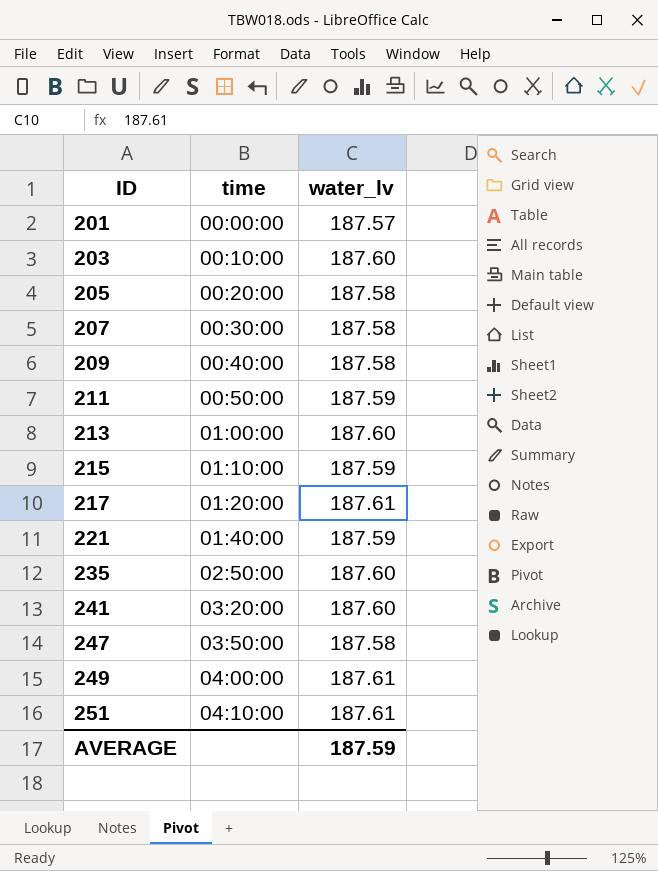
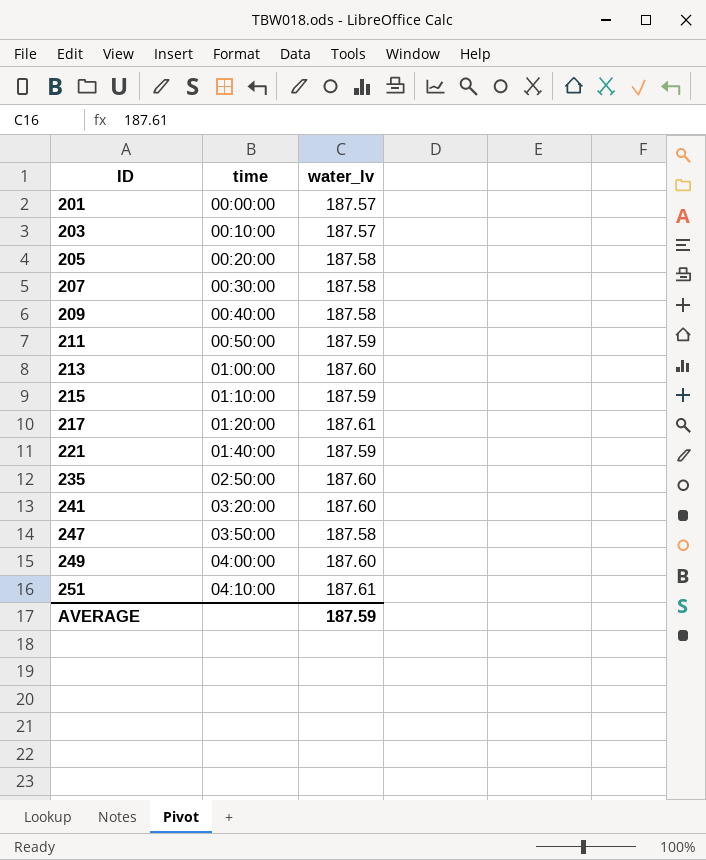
203 | water_lv: 187.60 -> 187.57
249 | water_lv: 187.61 -> 187.60

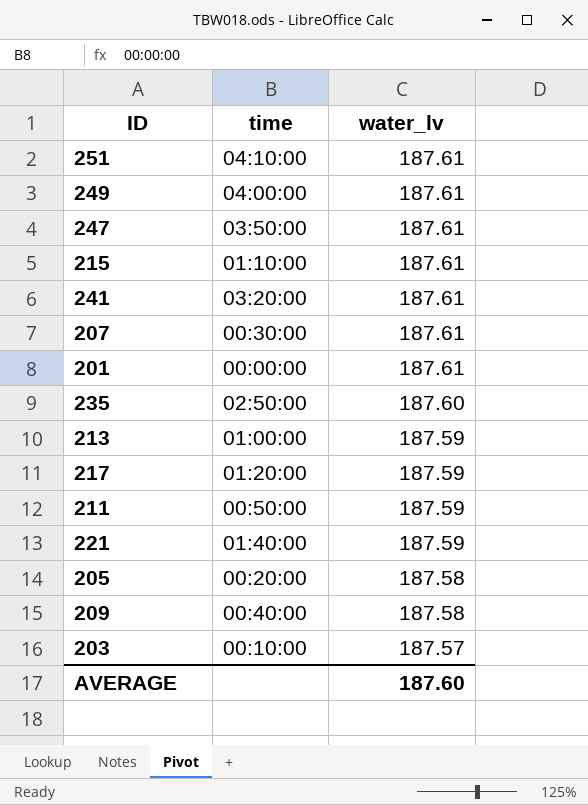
row order: ID ascending -> water_lv descending
249 | water_lv: 187.60 -> 187.61
247 | water_lv: 187.58 -> 187.61
215 | water_lv: 187.59 -> 187.61
241 | water_lv: 187.60 -> 187.61
207 | water_lv: 187.58 -> 187.61
201 | water_lv: 187.57 -> 187.61
213 | water_lv: 187.60 -> 187.59
217 | water_lv: 187.61 -> 187.59
AVERAGE | water_lv: 187.59 -> 187.60

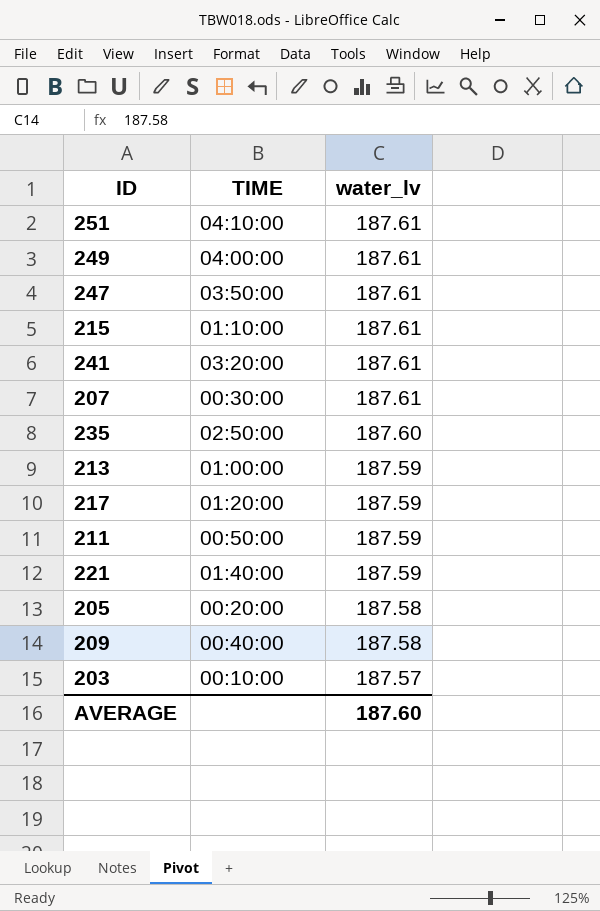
column name: time -> TIME
row 201: 00:00:00 | 187.61 -> none

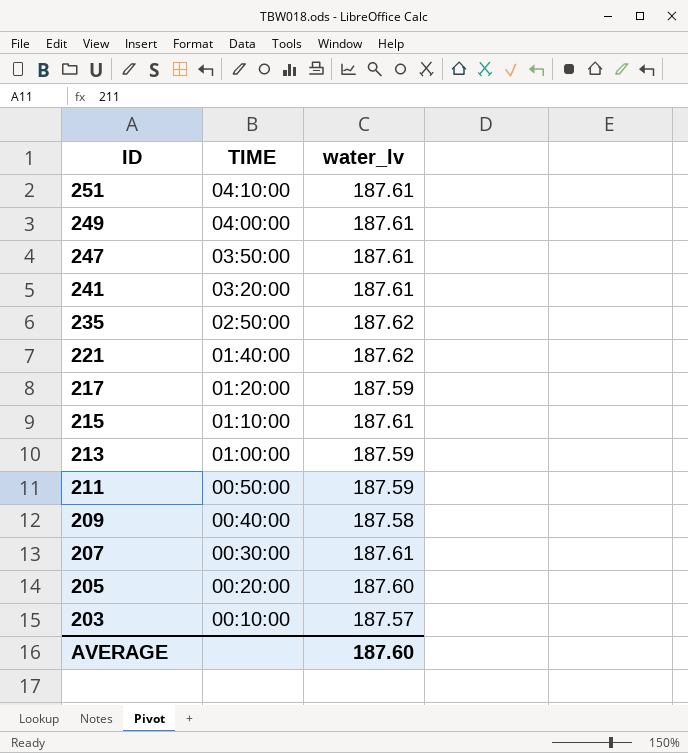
row order: water_lv descending -> ID descending
235 | water_lv: 187.60 -> 187.62
221 | water_lv: 187.59 -> 187.62
205 | water_lv: 187.58 -> 187.60

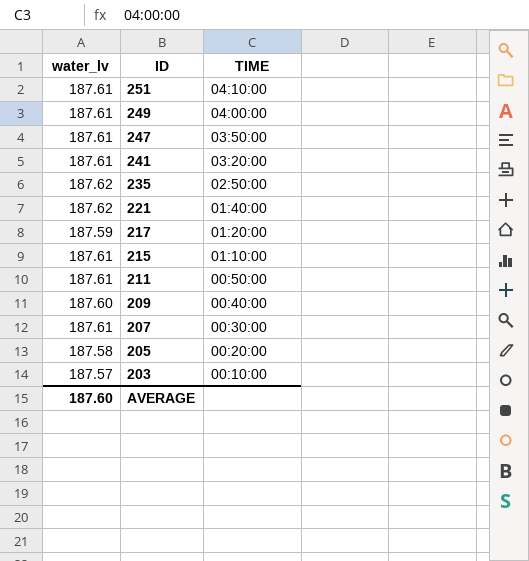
column water_lv | position: 3 -> 1
row 213: 01:00:00 | 187.59 -> none
211 | water_lv: 187.59 -> 187.61
209 | water_lv: 187.58 -> 187.60
205 | water_lv: 187.60 -> 187.58

